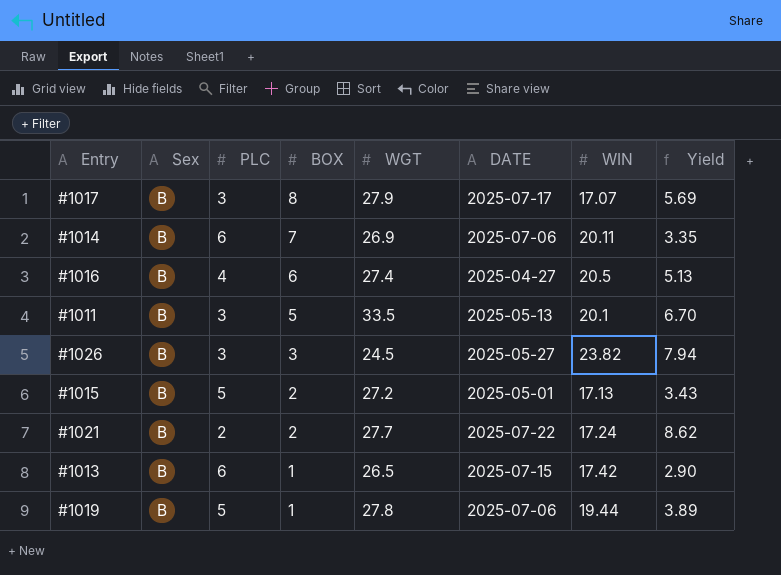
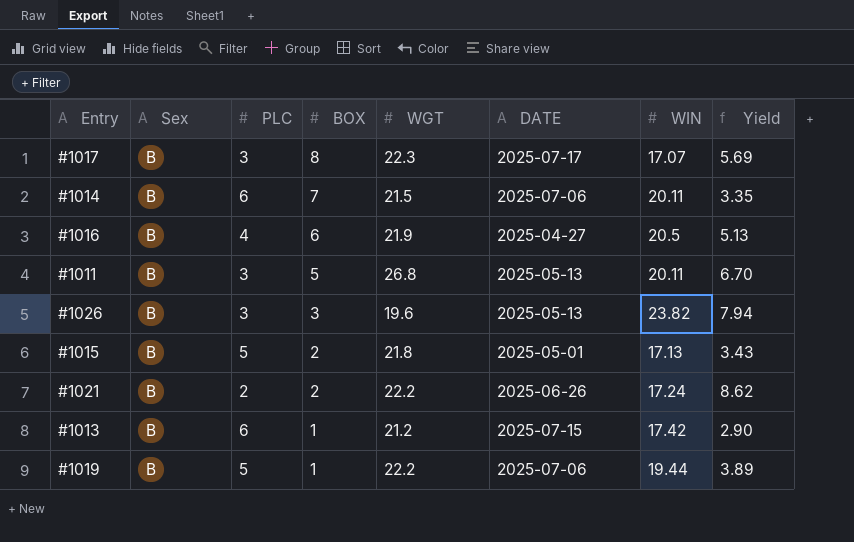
#1017 | WGT: 27.9 -> 22.3
#1014 | WGT: 26.9 -> 21.5
#1016 | WGT: 27.4 -> 21.9
#1011 | WGT: 33.5 -> 26.8
#1011 | WIN: 20.1 -> 20.11
#1026 | WGT: 24.5 -> 19.6
#1026 | DATE: 2025-05-27 -> 2025-05-13
#1015 | WGT: 27.2 -> 21.8
#1021 | WGT: 27.7 -> 22.2
#1021 | DATE: 2025-07-22 -> 2025-06-26
#1013 | WGT: 26.5 -> 21.2
#1019 | WGT: 27.8 -> 22.2

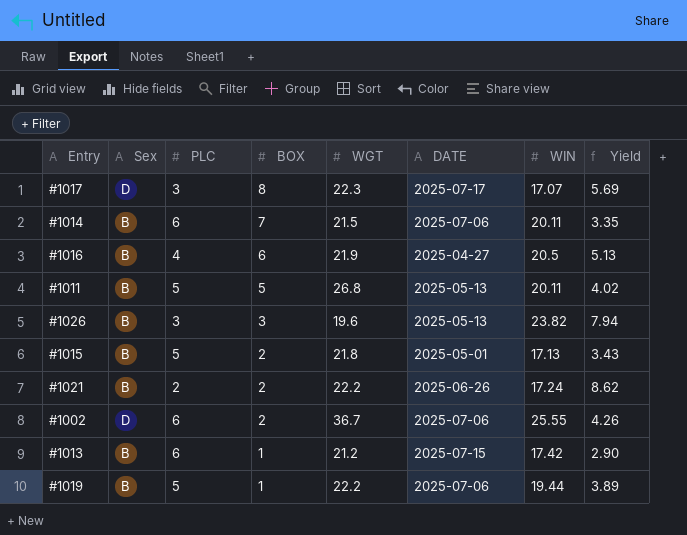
#1017 | Sex: B -> D
#1011 | PLC: 3 -> 5
#1011 | Yield: 6.70 -> 4.02
row #1002: none -> D | 6 | 2 | 36.7 | 2025-07-06 | 25.55 | 4.26

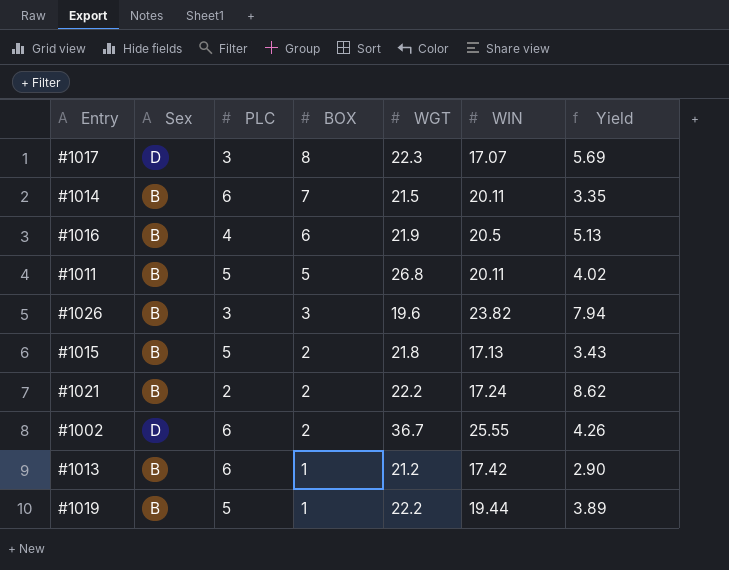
column DATE | position: 6 -> none

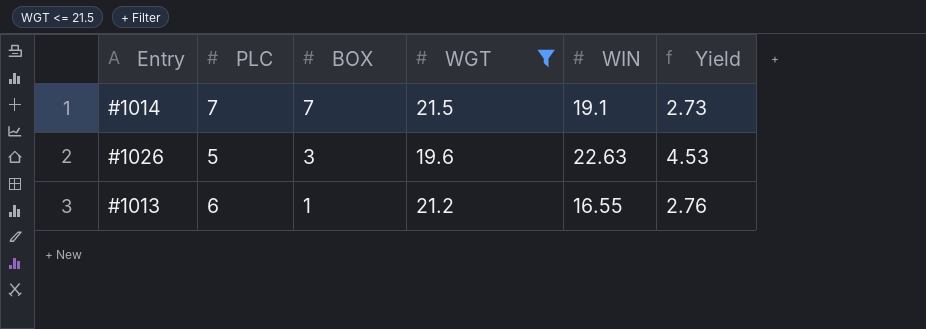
filter: none -> WGT <= 21.5
column Sex | position: 2 -> none
#1014 | PLC: 6 -> 7
#1014 | WIN: 20.11 -> 19.1
#1014 | Yield: 3.35 -> 2.73
#1026 | PLC: 3 -> 5
#1026 | WIN: 23.82 -> 22.63
#1026 | Yield: 7.94 -> 4.53
#1013 | WIN: 17.42 -> 16.55
#1013 | Yield: 2.90 -> 2.76

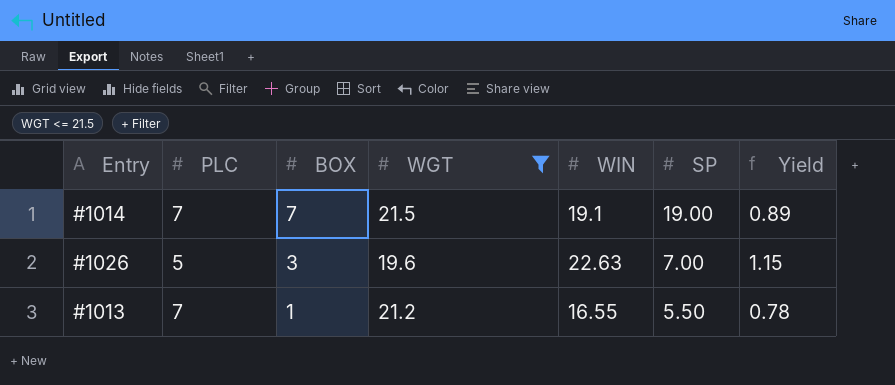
column SP | position: none -> 6
column Yield | formula: [WIN] / [PLC] -> [WIN] / [WGT]
#1013 | PLC: 6 -> 7

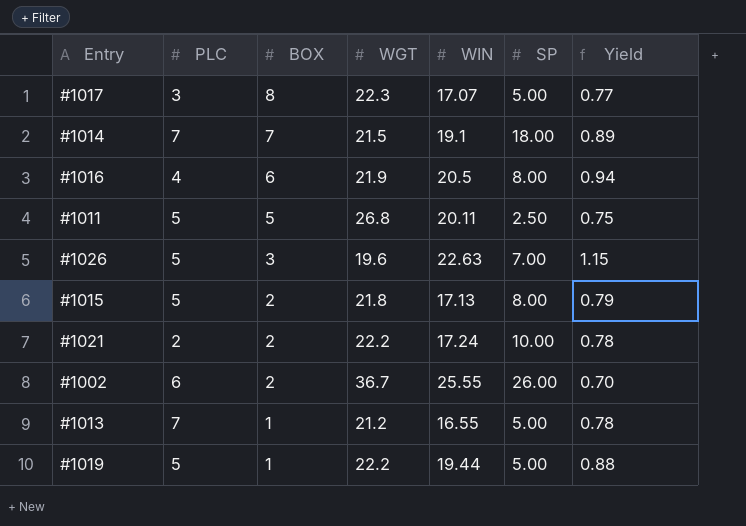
filter: WGT <= 21.5 -> none
#1014 | SP: 19.00 -> 18.00
#1013 | SP: 5.50 -> 5.00

